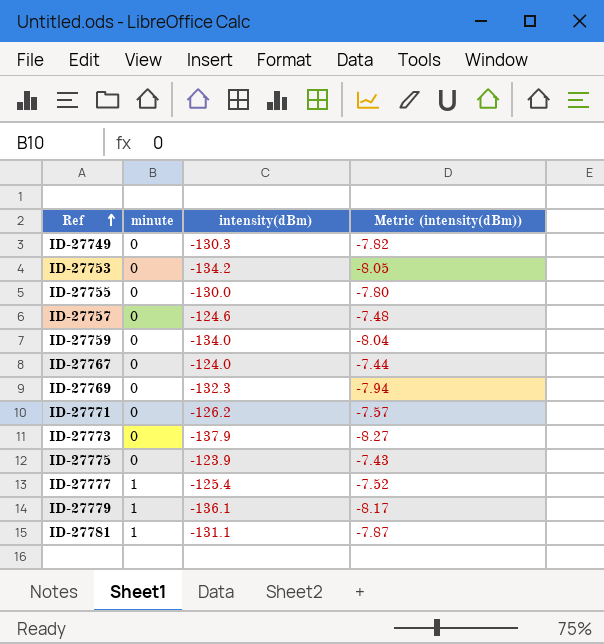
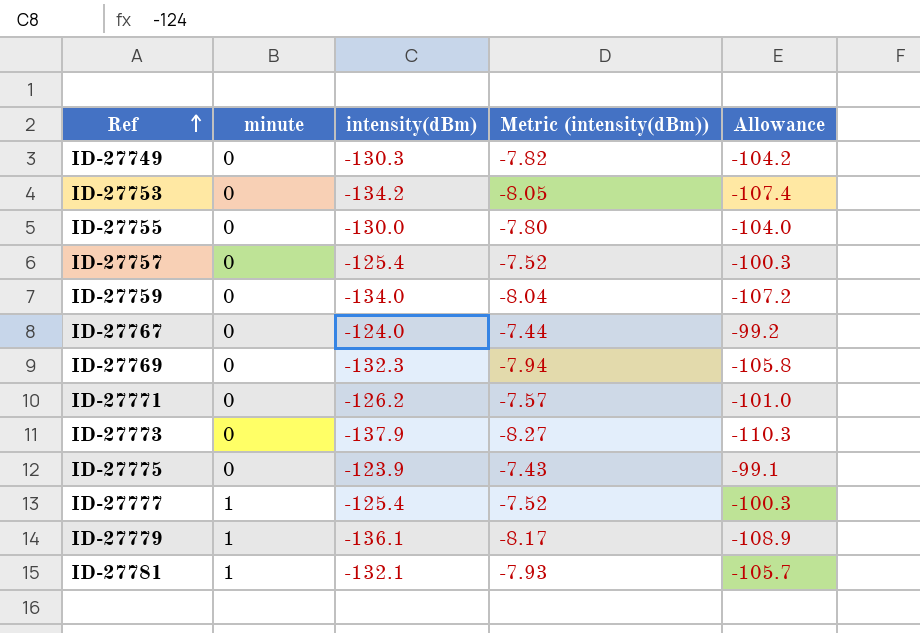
column Allowance | formula: none -> [intensity(dBm)] * 0.8
ID-27757 | intensity(dBm): -124.6 -> -125.4
ID-27757 | Metric (intensity(dBm)): -7.48 -> -7.52
ID-27781 | intensity(dBm): -131.1 -> -132.1
ID-27781 | Metric (intensity(dBm)): -7.87 -> -7.93

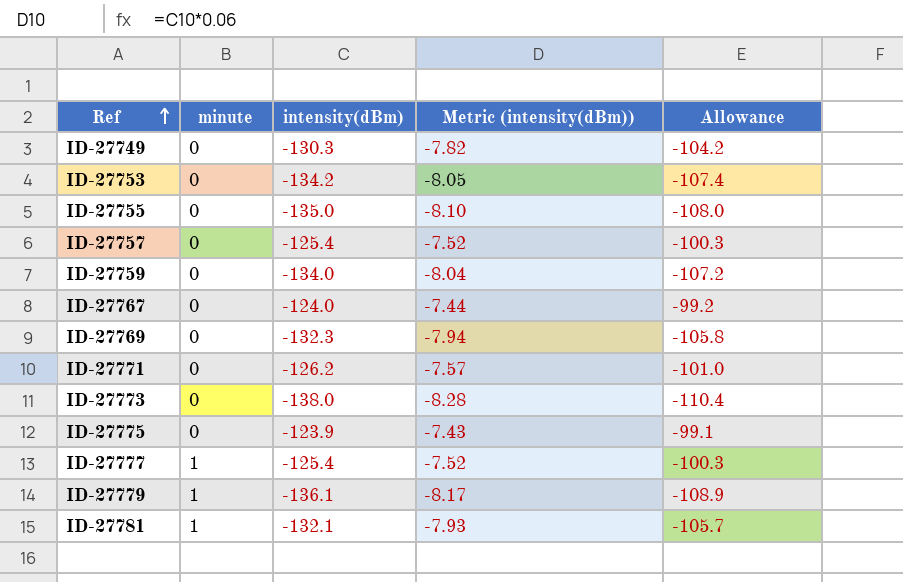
ID-27755 | intensity(dBm): -130.0 -> -135.0
ID-27755 | Metric (intensity(dBm)): -7.80 -> -8.10
ID-27755 | Allowance: -104.0 -> -108.0
ID-27773 | intensity(dBm): -137.9 -> -138.0
ID-27773 | Metric (intensity(dBm)): -8.27 -> -8.28
ID-27773 | Allowance: -110.3 -> -110.4

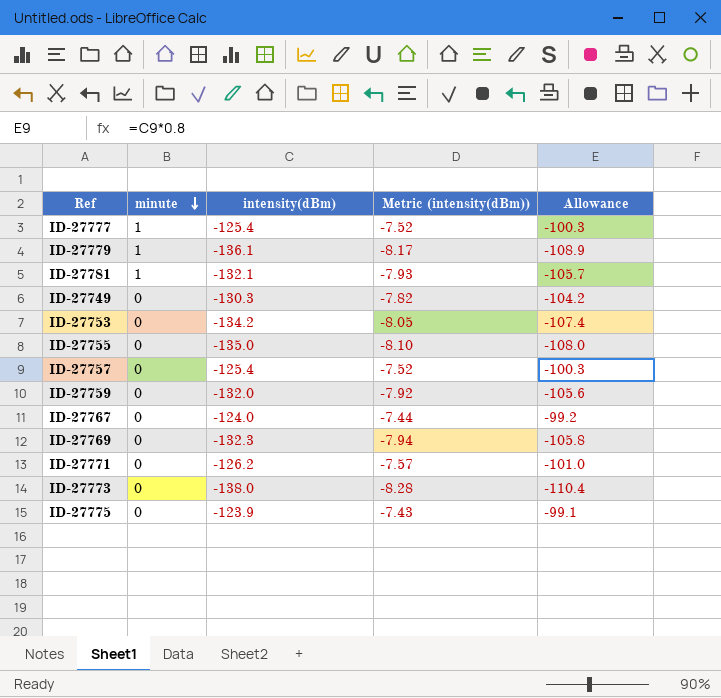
row order: Ref ascending -> minute descending
ID-27759 | intensity(dBm): -134.0 -> -132.0
ID-27759 | Metric (intensity(dBm)): -8.04 -> -7.92
ID-27759 | Allowance: -107.2 -> -105.6

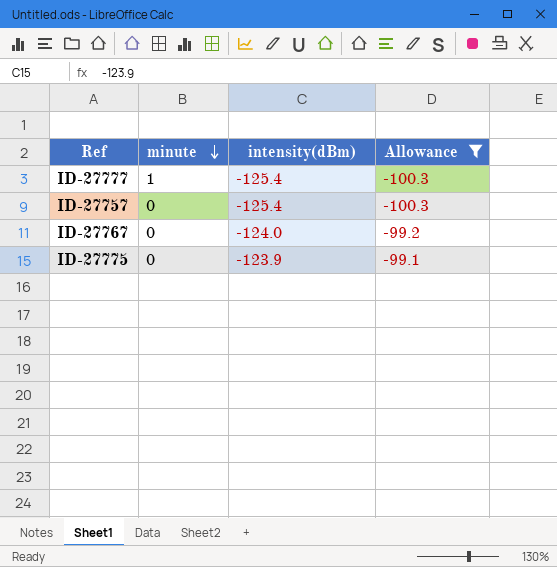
filter: none -> Allowance >= -100.3
column Metric (intensity(dBm)) | formula: [intensity(dBm)] * 0.06 -> none

